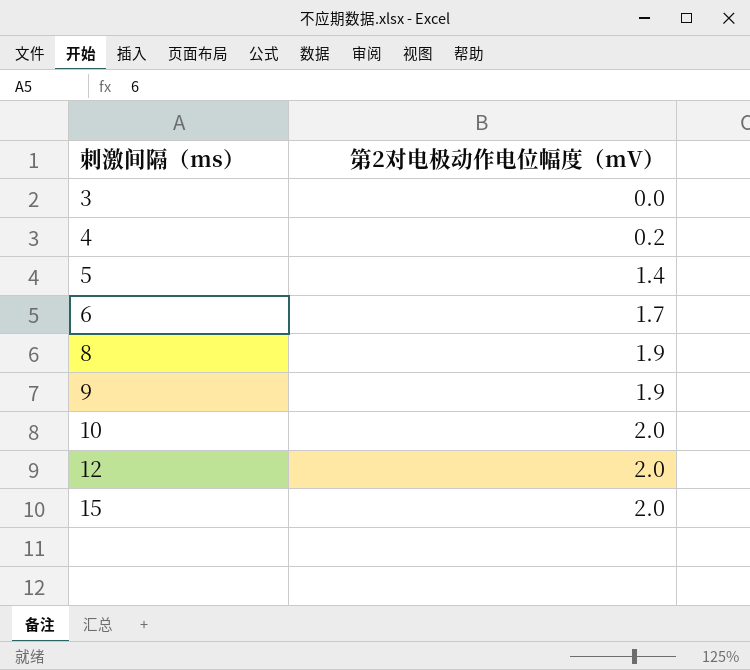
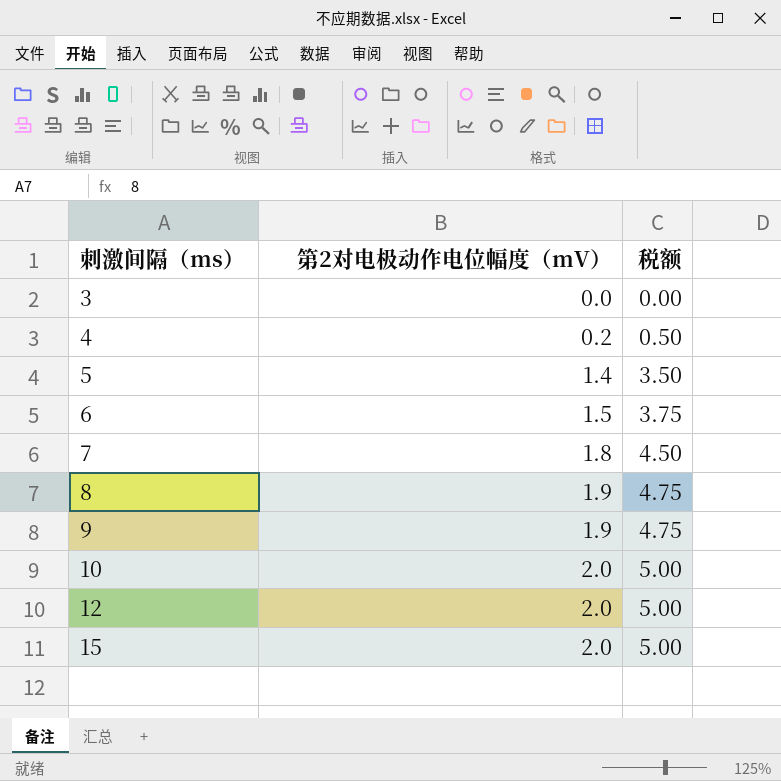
column 税额 | formula: none -> [第2对电极动作电位幅度（mV）] * 2.5
6 | 第2对电极动作电位幅度（mV）: 1.7 -> 1.5
row 7: none -> 1.8 | 4.50

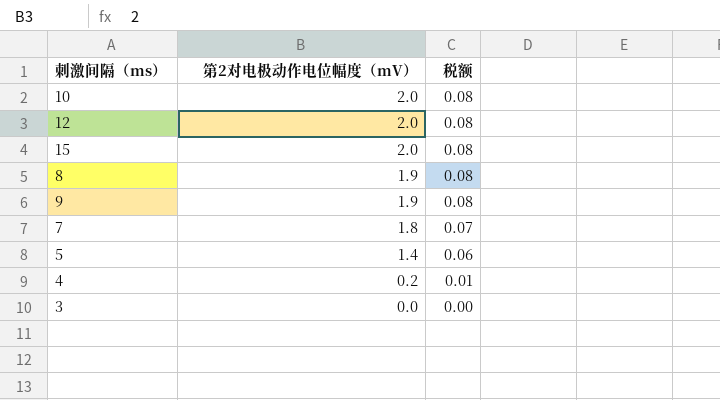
row order: 刺激间隔（ms） ascending -> 第2对电极动作电位幅度（mV） descending
column 税额 | formula: [第2对电极动作电位幅度（mV）] * 2.5 -> [第2对电极动作电位幅度（mV）] * 0.04
row 6: 1.5 | 3.75 -> none

